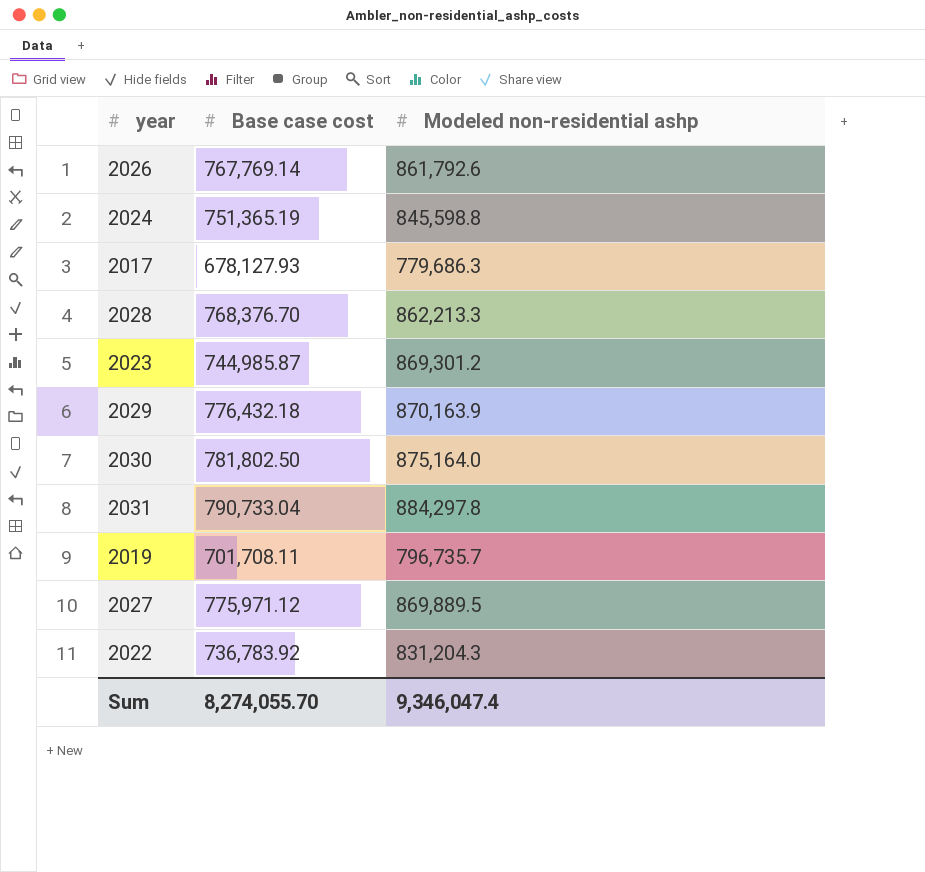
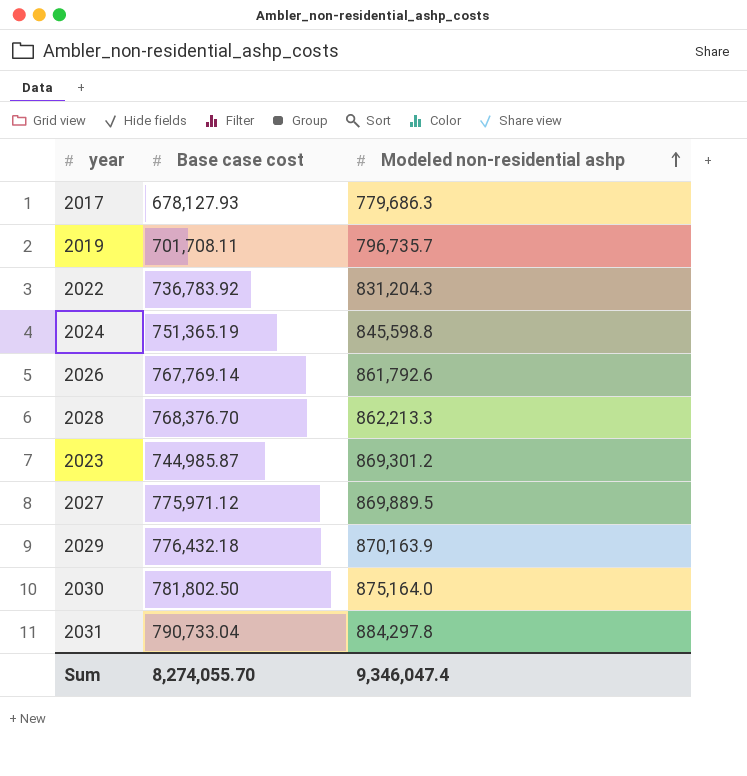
row order: none -> Modeled non-residential ashp ascending

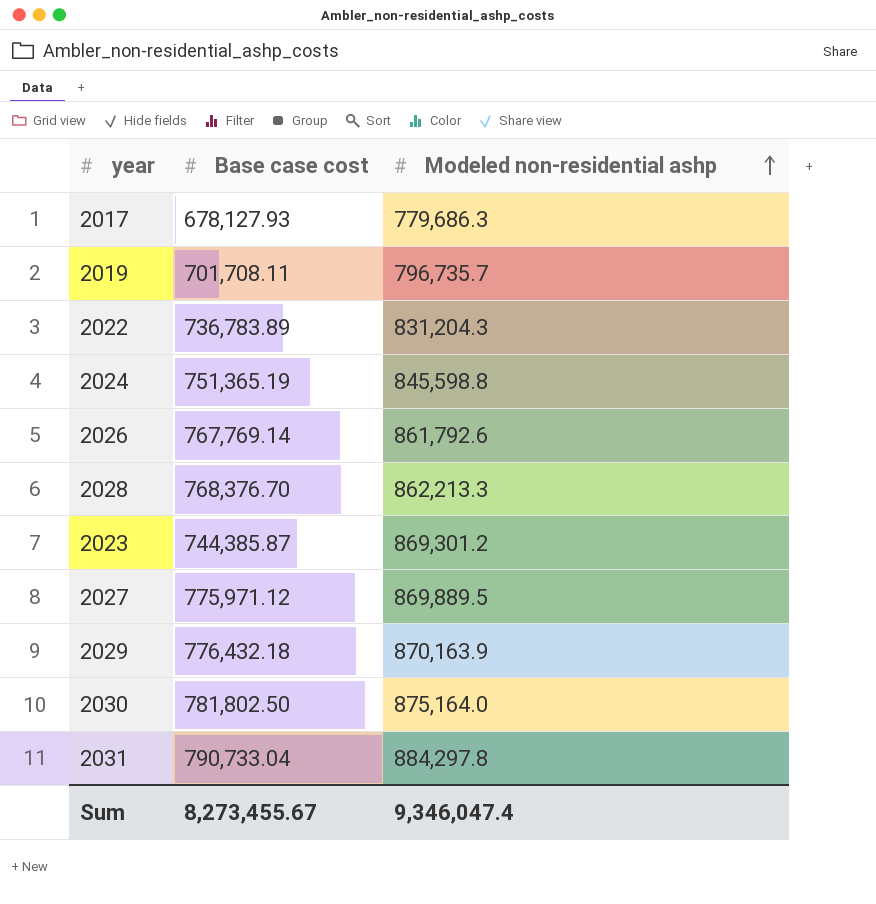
2022 | Base case cost: 736,783.92 -> 736,783.89
2023 | Base case cost: 744,985.87 -> 744,385.87
Sum | Base case cost: 8,274,055.70 -> 8,273,455.67

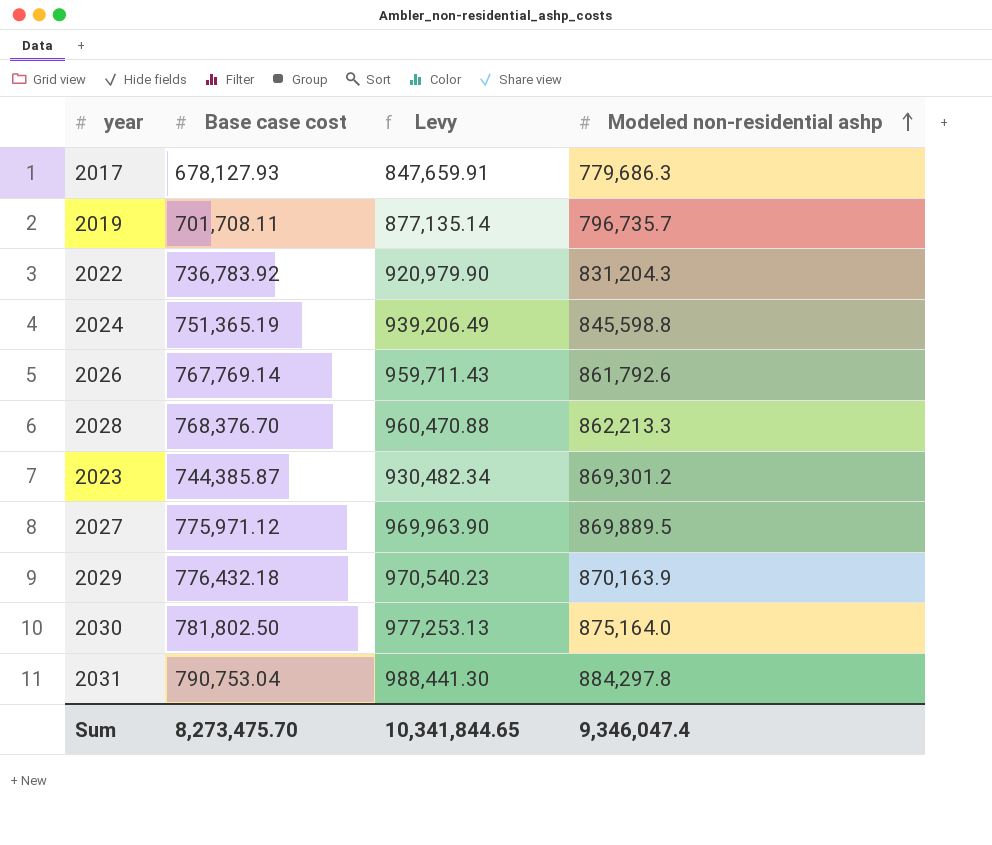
column Levy | formula: none -> [Base case cost] * 1.25
2022 | Base case cost: 736,783.89 -> 736,783.92
2031 | Base case cost: 790,733.04 -> 790,753.04
Sum | Base case cost: 8,273,455.67 -> 8,273,475.70

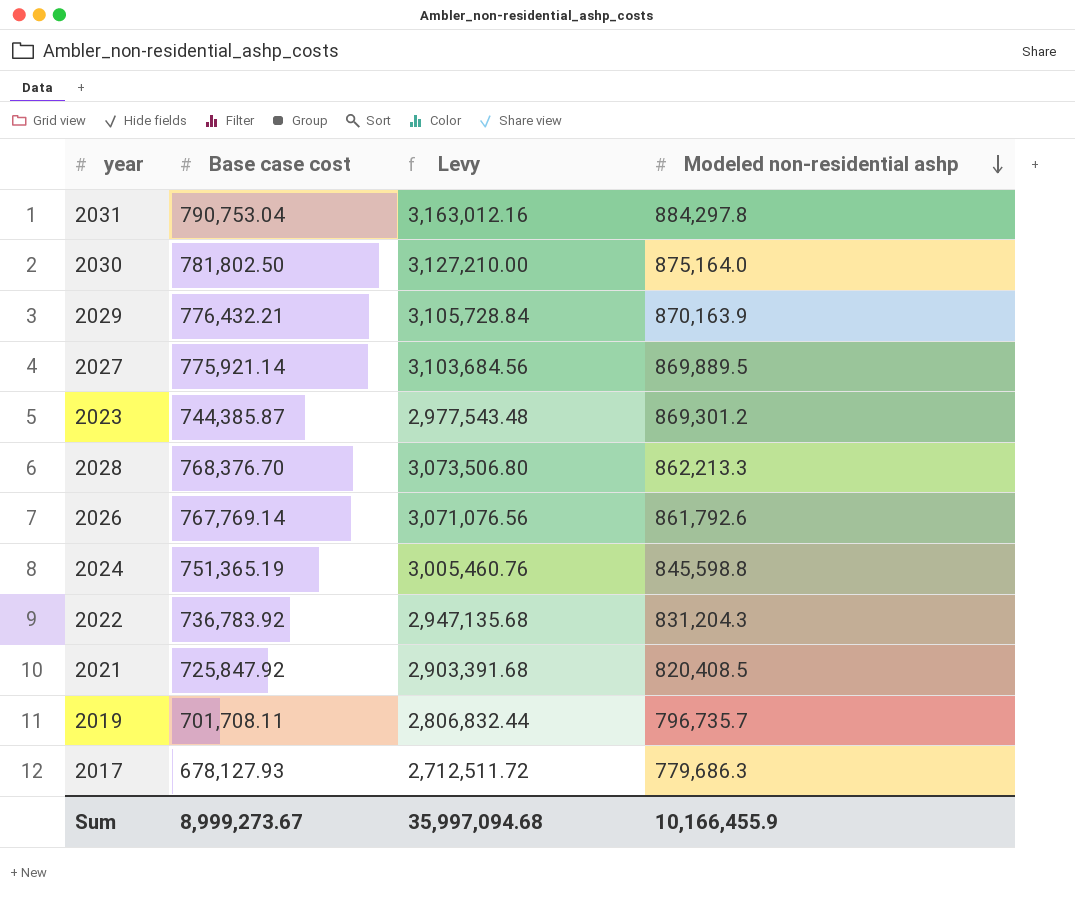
row order: Modeled non-residential ashp ascending -> Modeled non-residential ashp descending
column Levy | formula: [Base case cost] * 1.25 -> [Base case cost] * 4
2029 | Base case cost: 776,432.18 -> 776,432.21
2027 | Base case cost: 775,971.12 -> 775,921.14
row 2021: none -> 725,847.92 | 2,903,391.68 | 820,408.5
Sum | Base case cost: 8,273,475.70 -> 8,999,273.67
Sum | Levy: 10,341,844.65 -> 35,997,094.68
Sum | Modeled non-residential ashp: 9,346,047.4 -> 10,166,455.9

